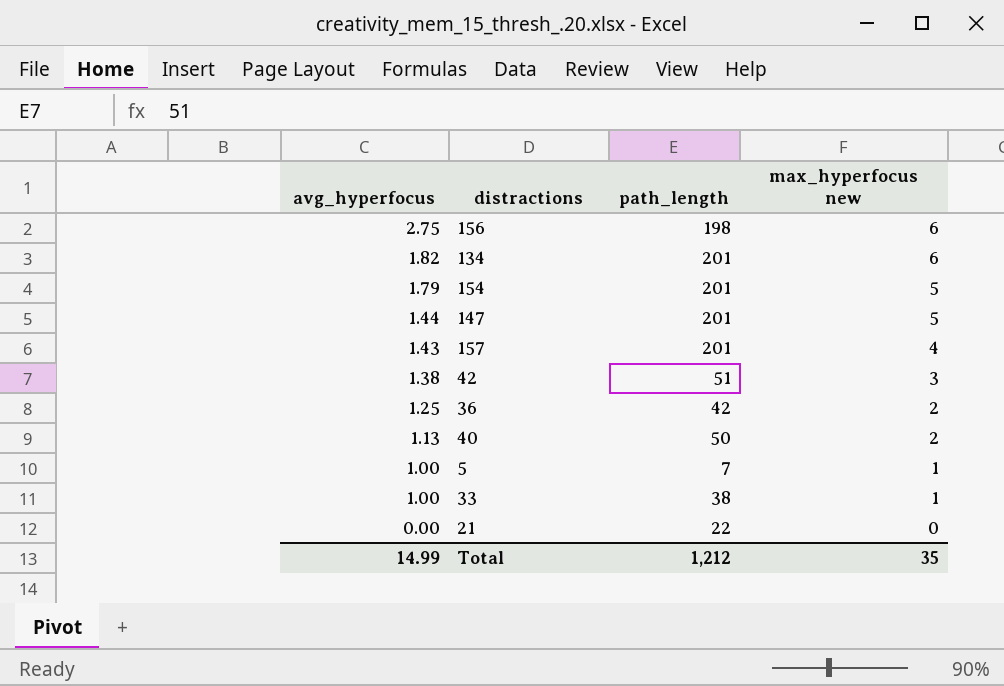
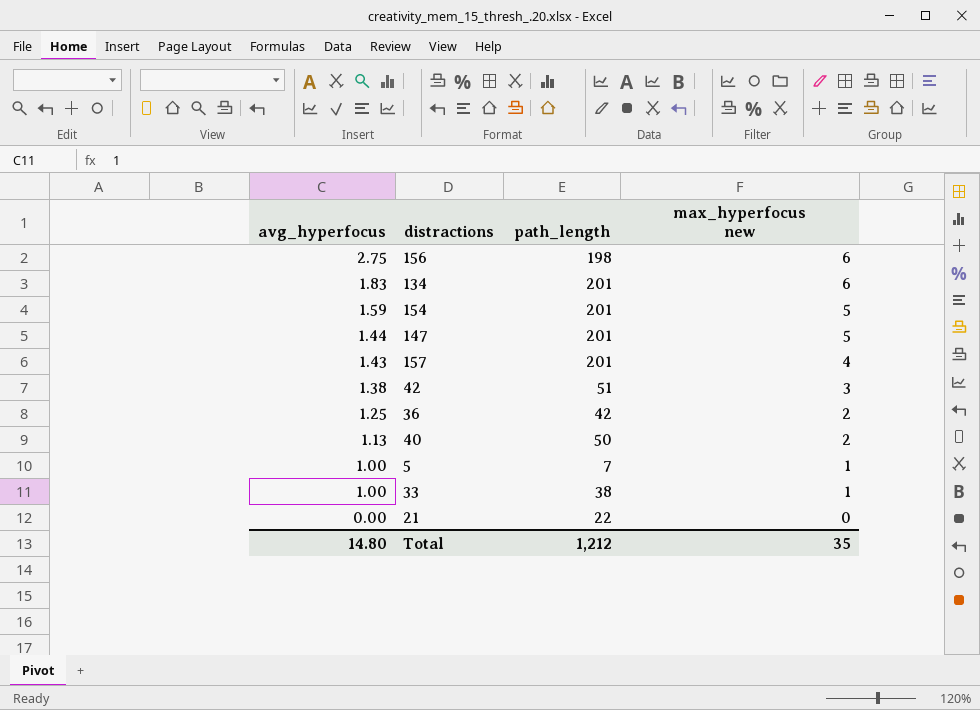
134 | avg_hyperfocus: 1.82 -> 1.83
154 | avg_hyperfocus: 1.79 -> 1.59
Total | avg_hyperfocus: 14.99 -> 14.80

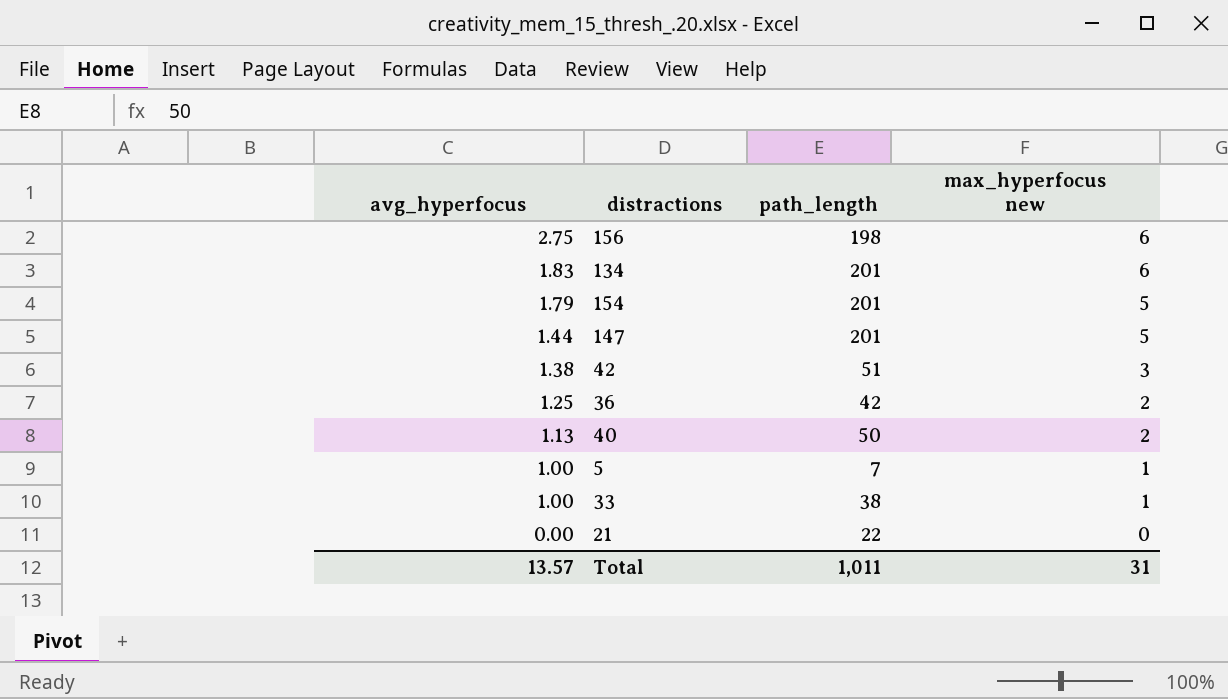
row 157: 1.43 | 201 | 4 -> none
154 | avg_hyperfocus: 1.59 -> 1.79
Total | avg_hyperfocus: 14.80 -> 13.57
Total | path_length: 1,212 -> 1,011
Total | max_hyperfocus new: 35 -> 31

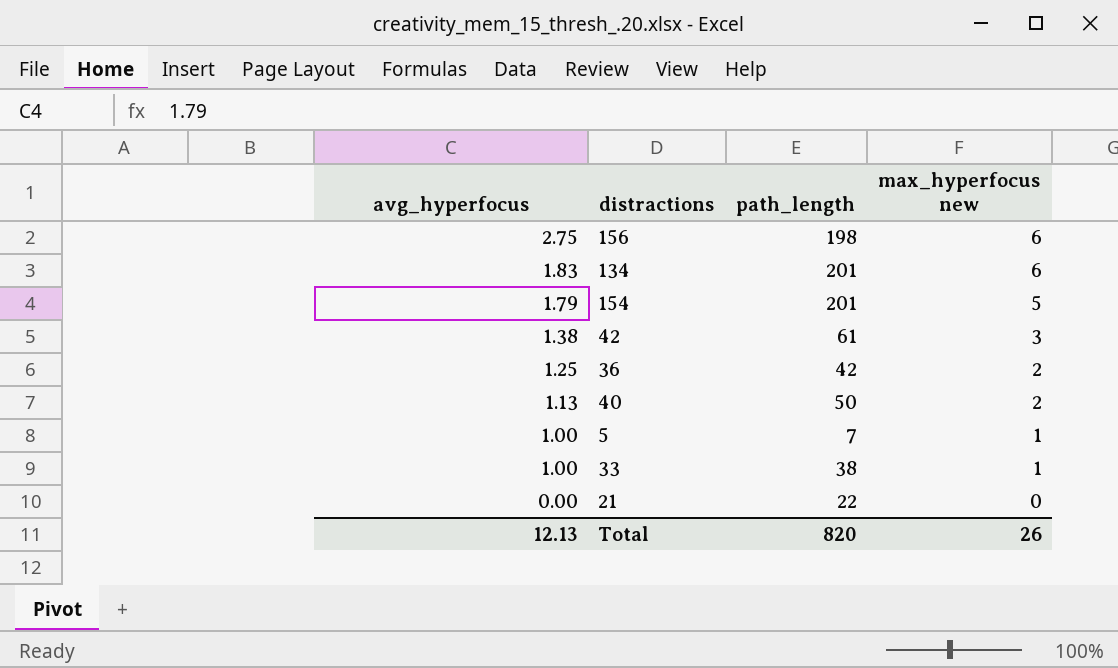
row 147: 1.44 | 201 | 5 -> none
42 | path_length: 51 -> 61
Total | avg_hyperfocus: 13.57 -> 12.13
Total | path_length: 1,011 -> 820
Total | max_hyperfocus new: 31 -> 26

